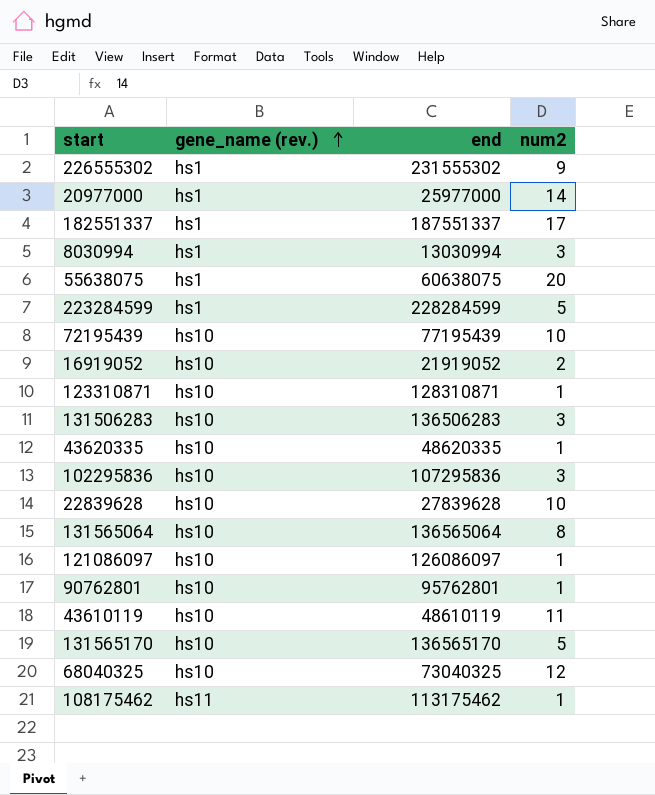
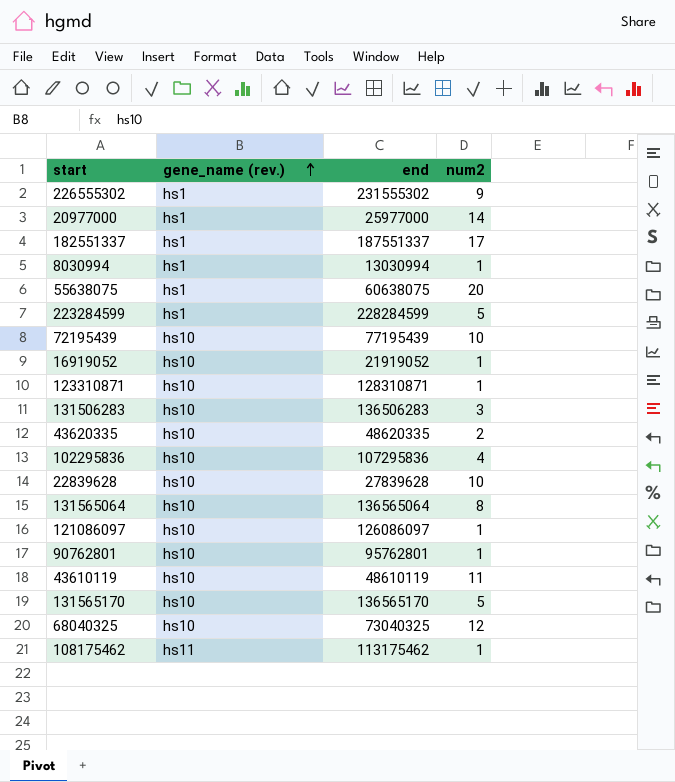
8030994 | num2: 3 -> 1
16919052 | num2: 2 -> 1
43620335 | num2: 1 -> 2
102295836 | num2: 3 -> 4

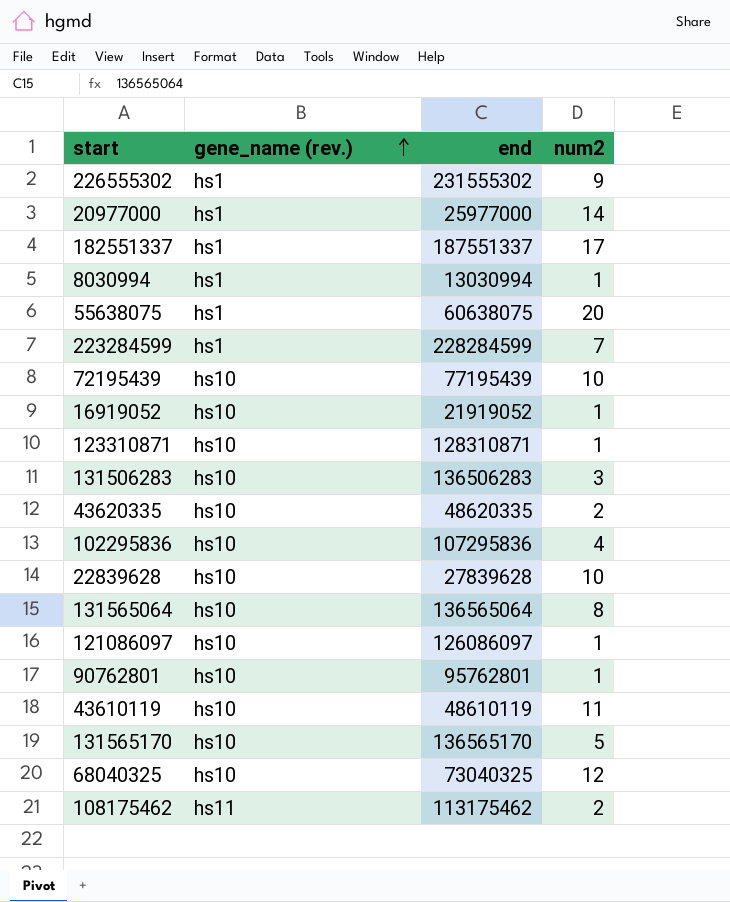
223284599 | num2: 5 -> 7
108175462 | num2: 1 -> 2

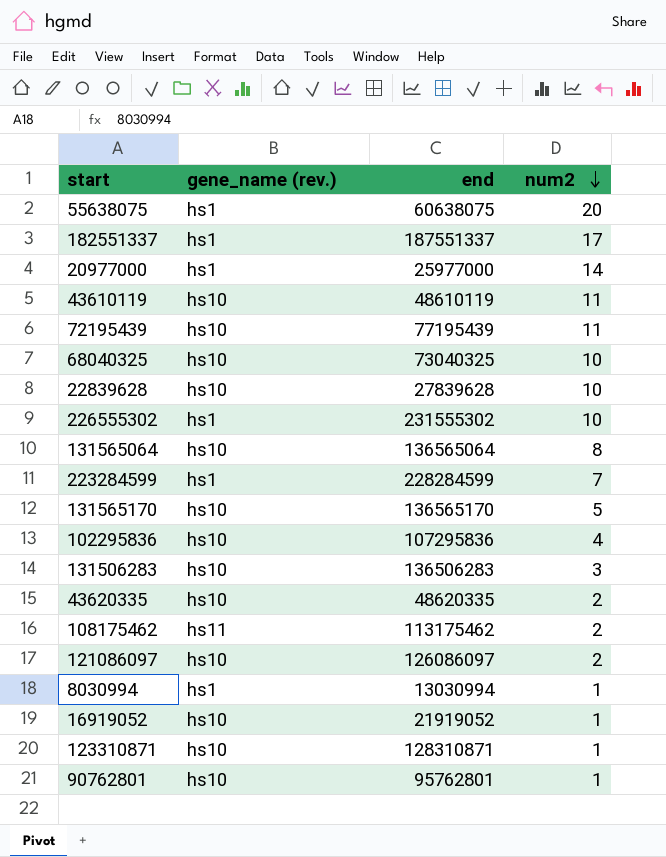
row order: gene_name (rev.) ascending -> num2 descending
72195439 | num2: 10 -> 11
68040325 | num2: 12 -> 10
226555302 | num2: 9 -> 10
121086097 | num2: 1 -> 2

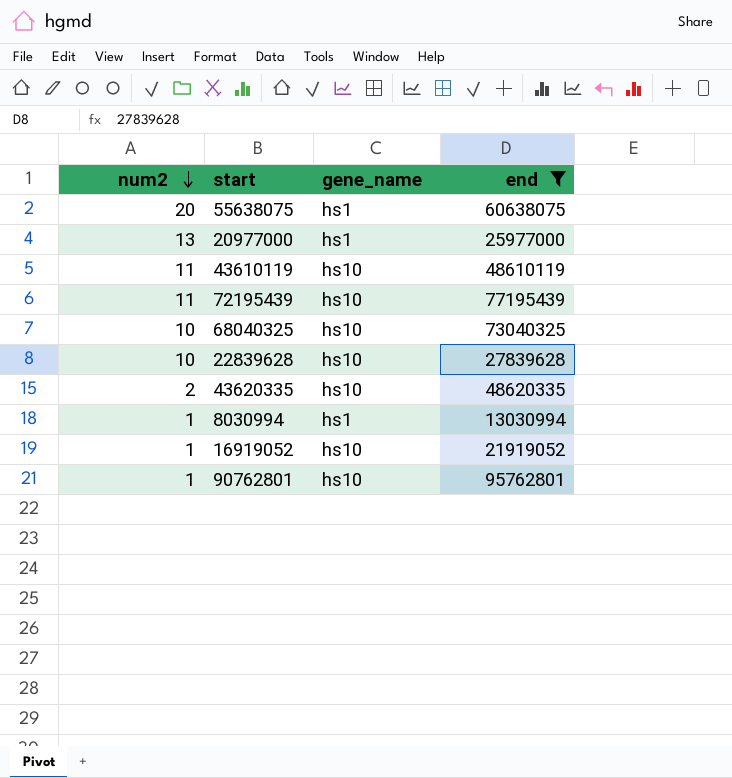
filter: none -> end <= 95762801
column num2 | position: 4 -> 1
column name: gene_name (rev.) -> gene_name
20977000 | num2: 14 -> 13

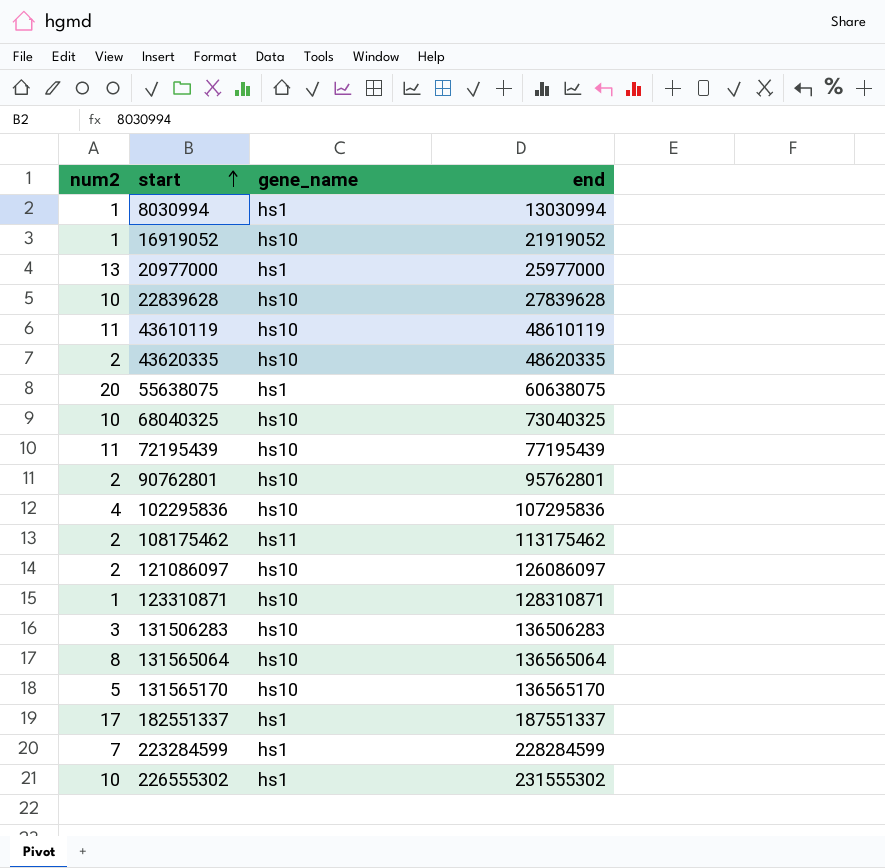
filter: end <= 95762801 -> none
row order: num2 descending -> start ascending
90762801 | num2: 1 -> 2

